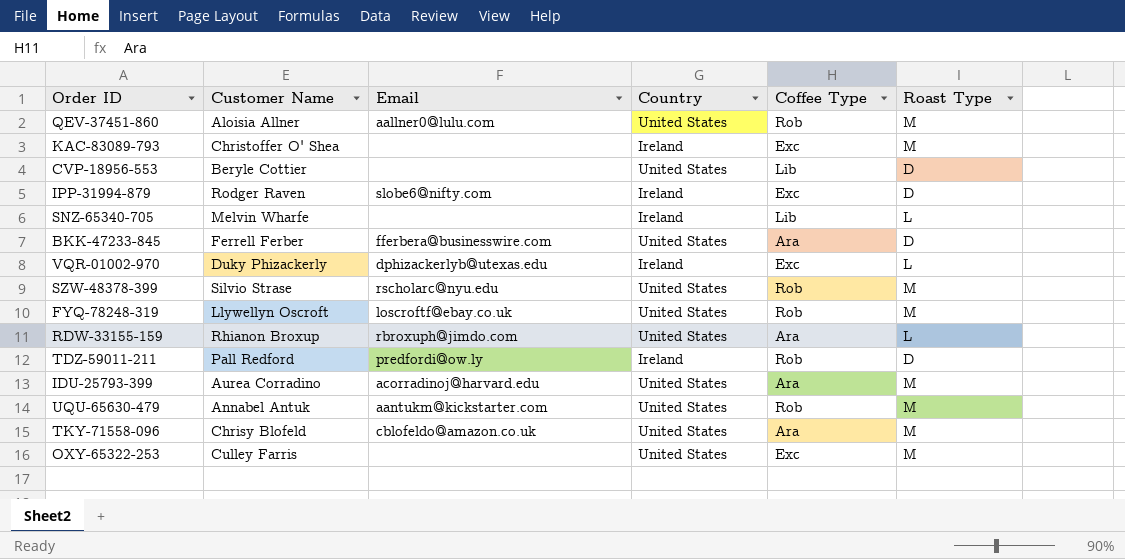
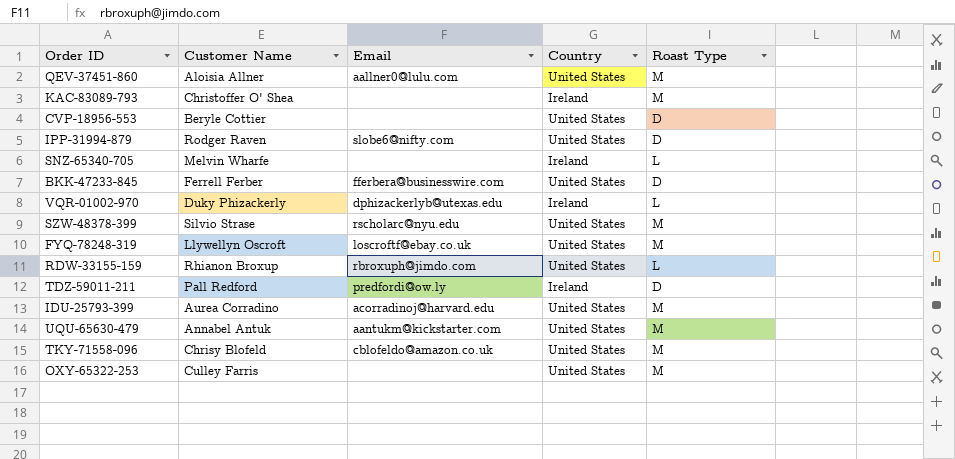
column Coffee Type | position: 5 -> none
IPP-31994-879 | Country: Ireland -> United States

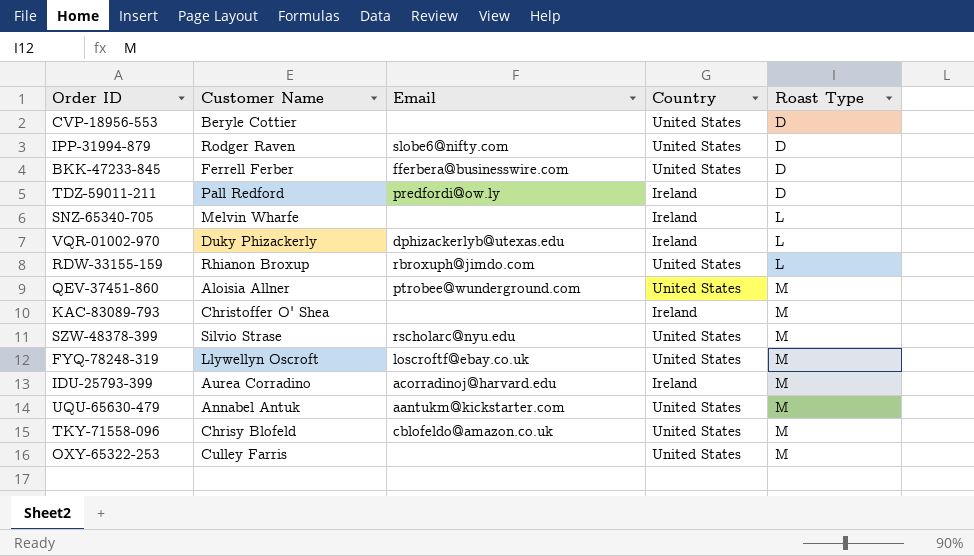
row order: none -> Roast Type ascending
QEV-37451-860 | Email: aallner0@lulu.com -> ptrobee@wunderground.com
IDU-25793-399 | Country: United States -> Ireland

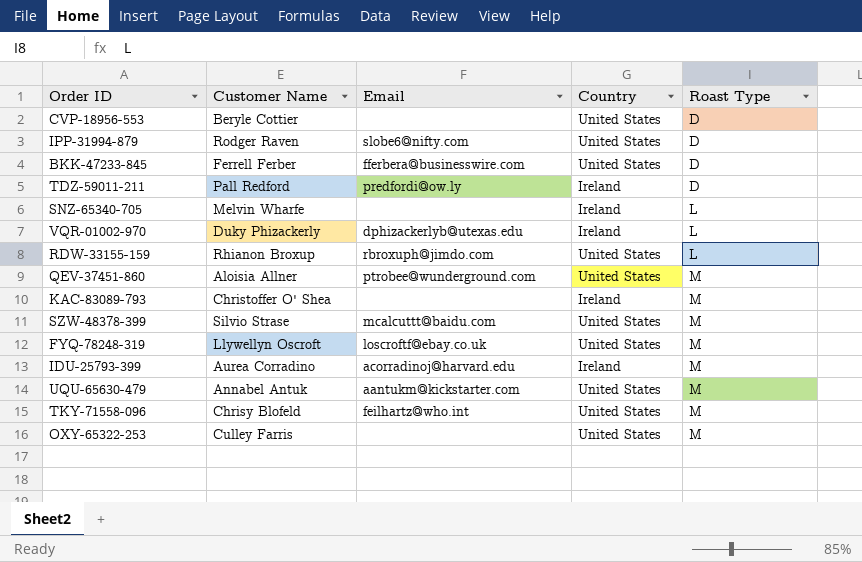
SZW-48378-399 | Email: rscholarc@nyu.edu -> mcalcuttt@baidu.com
TKY-71558-096 | Email: cblofeldo@amazon.co.uk -> feilhartz@who.int

